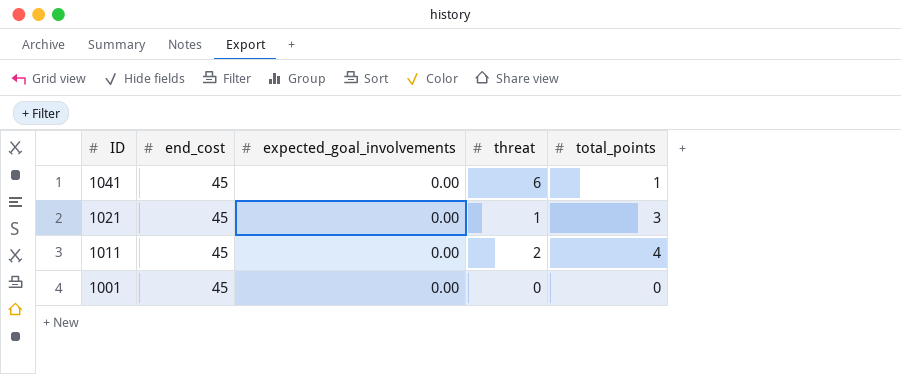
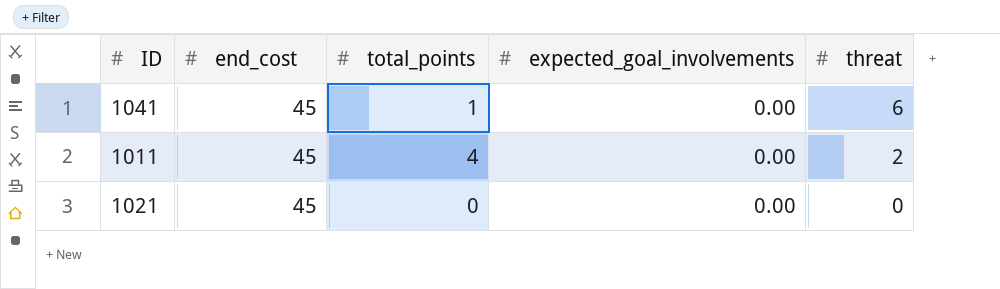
row order: ID descending -> threat descending
column total_points | position: 5 -> 3
row 1001: 45 | 0.00 | 0 | 0 -> none
1021 | total_points: 3 -> 0
1021 | threat: 1 -> 0

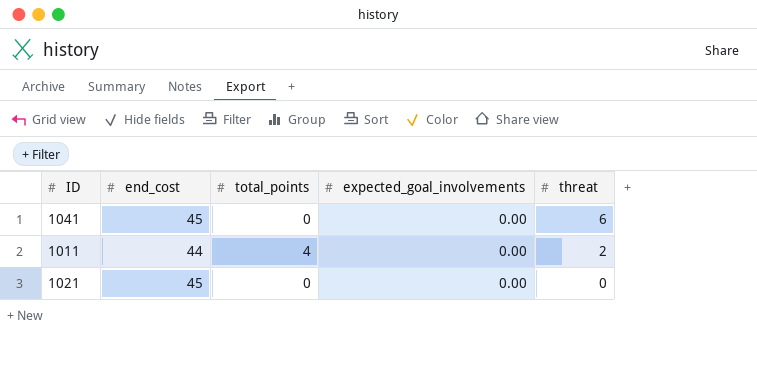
1041 | total_points: 1 -> 0
1011 | end_cost: 45 -> 44

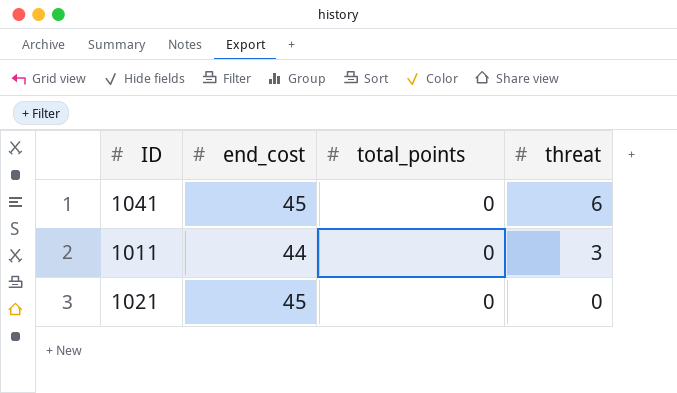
column expected_goal_involvements | position: 4 -> none
1011 | total_points: 4 -> 0
1011 | threat: 2 -> 3

